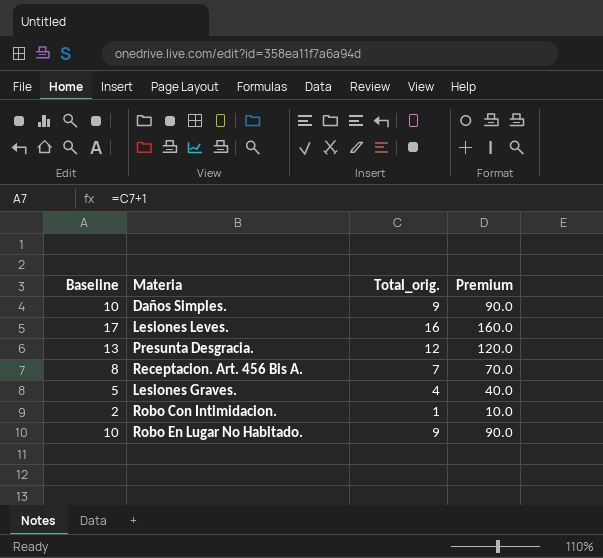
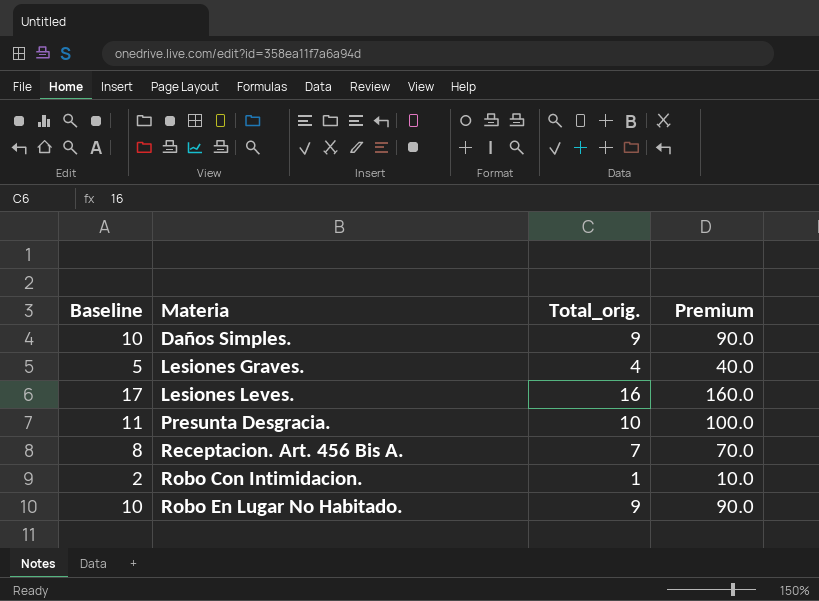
row order: none -> Materia ascending
Presunta Desgracia. | Baseline: 13 -> 11
Presunta Desgracia. | Total_orig.: 12 -> 10
Presunta Desgracia. | Premium: 120.0 -> 100.0

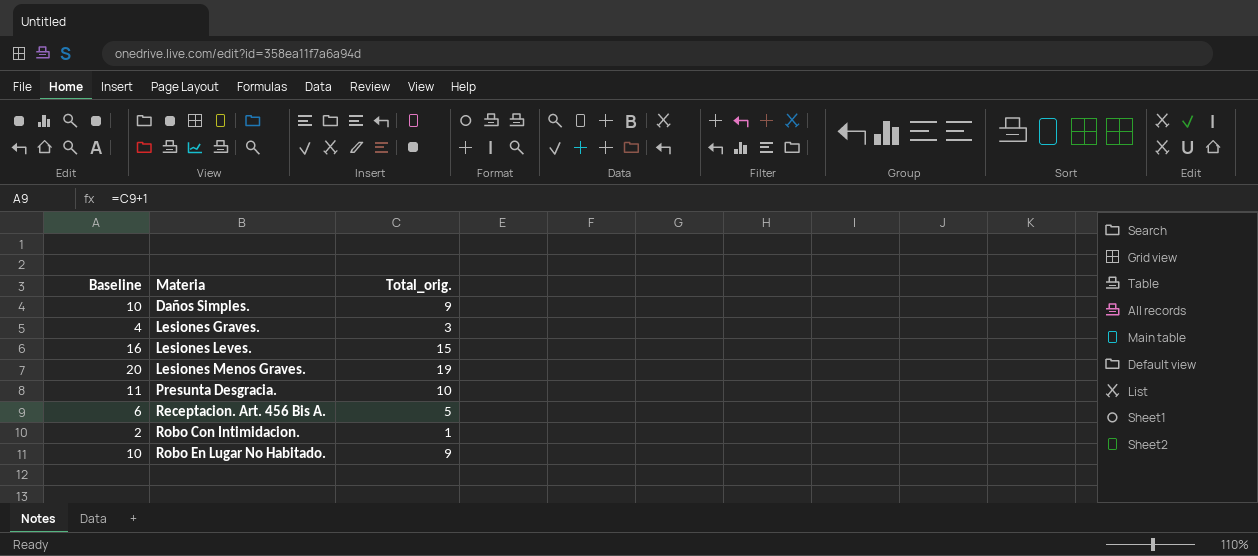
column Premium | formula: [Total_orig.] * 10 -> none
Lesiones Graves. | Baseline: 5 -> 4
Lesiones Graves. | Total_orig.: 4 -> 3
Lesiones Leves. | Baseline: 17 -> 16
Lesiones Leves. | Total_orig.: 16 -> 15
row Lesiones Menos Graves.: none -> 20 | 19
Receptacion. Art. 456 Bis A. | Baseline: 8 -> 6
Receptacion. Art. 456 Bis A. | Total_orig.: 7 -> 5

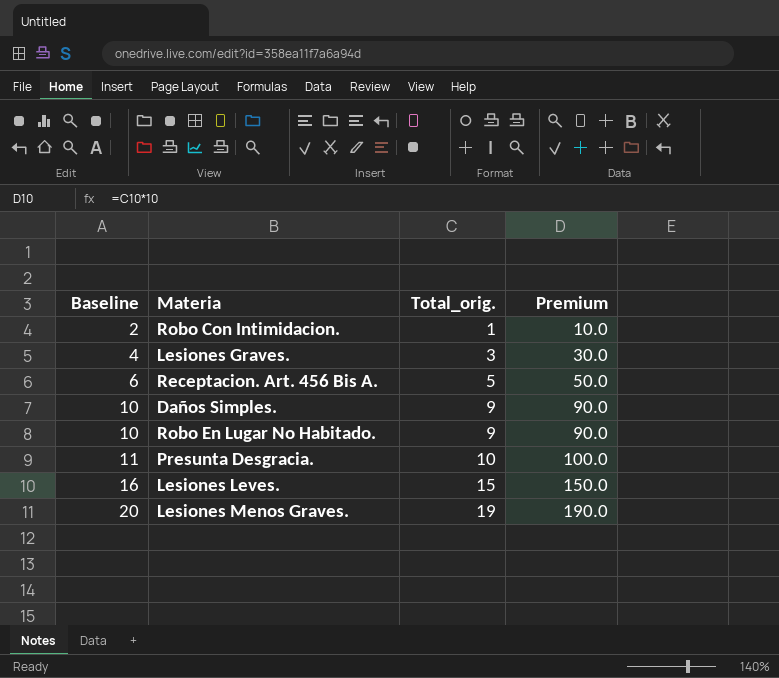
row order: Materia ascending -> Baseline ascending
column Premium | formula: none -> [Total_orig.] * 10

